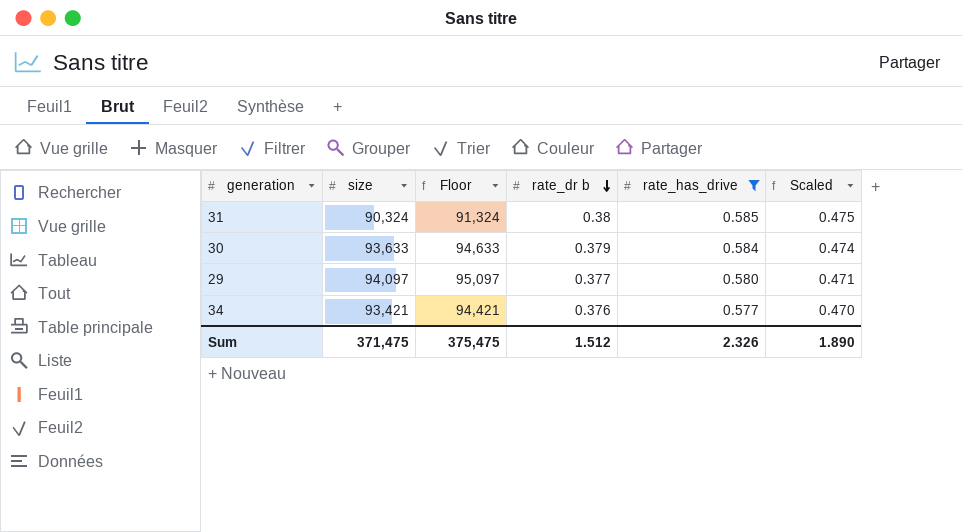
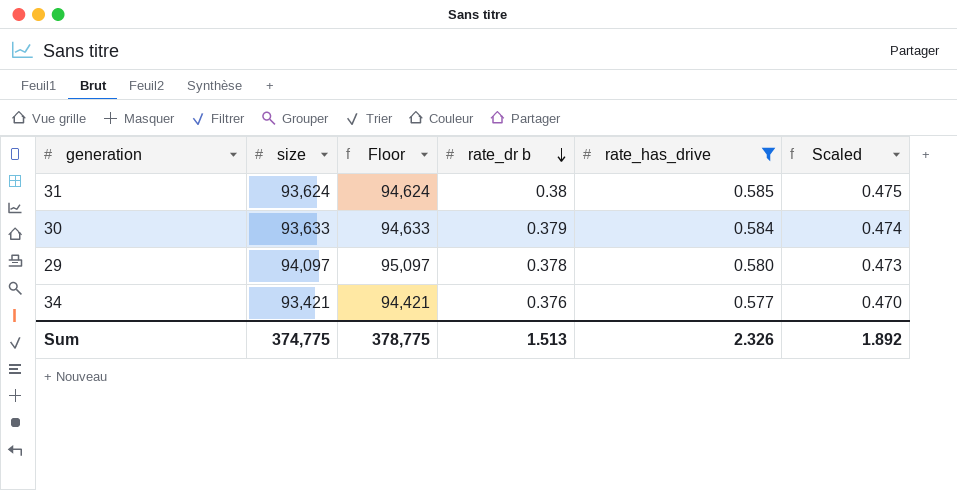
31 | size: 90,324 -> 93,624
31 | Floor: 91,324 -> 94,624
29 | rate_dr b: 0.377 -> 0.378
29 | Scaled: 0.471 -> 0.473
Sum | size: 371,475 -> 374,775
Sum | Floor: 375,475 -> 378,775
Sum | rate_dr b: 1.512 -> 1.513
Sum | Scaled: 1.890 -> 1.892

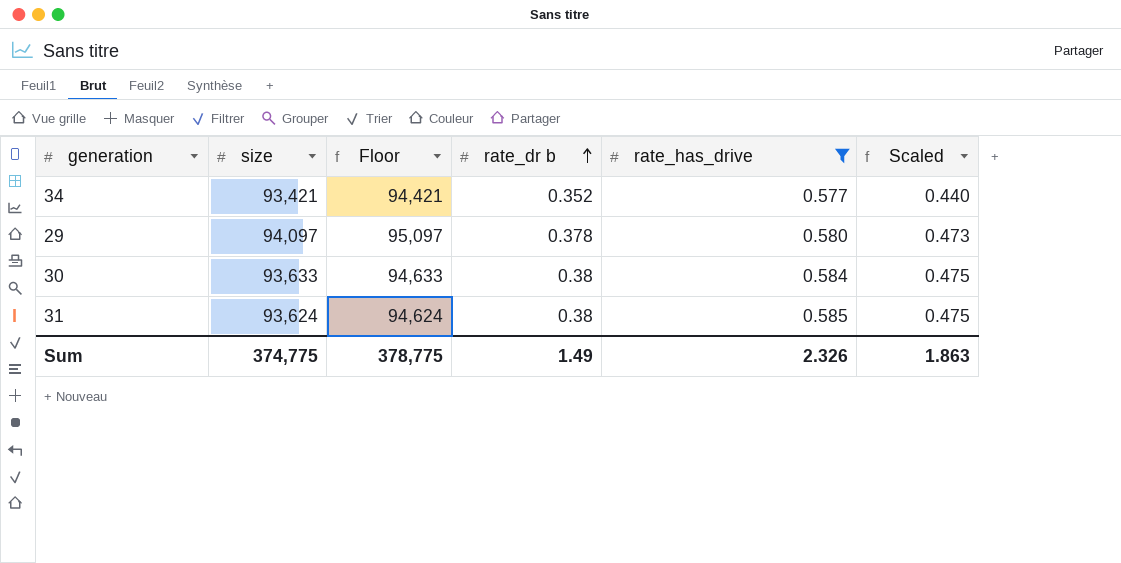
row order: rate_dr b descending -> rate_dr b ascending
34 | rate_dr b: 0.376 -> 0.352
34 | Scaled: 0.470 -> 0.440
30 | rate_dr b: 0.379 -> 0.38
30 | Scaled: 0.474 -> 0.475
Sum | rate_dr b: 1.513 -> 1.49
Sum | Scaled: 1.892 -> 1.863

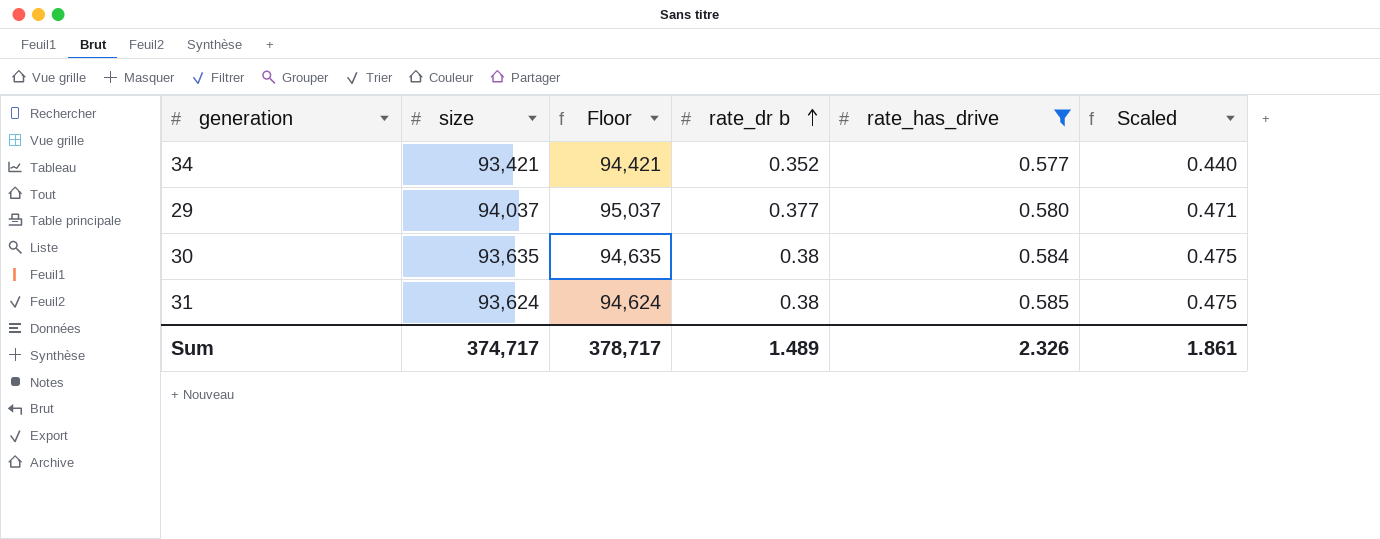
29 | size: 94,097 -> 94,037
29 | Floor: 95,097 -> 95,037
29 | rate_dr b: 0.378 -> 0.377
29 | Scaled: 0.473 -> 0.471
30 | size: 93,633 -> 93,635
30 | Floor: 94,633 -> 94,635
Sum | size: 374,775 -> 374,717
Sum | Floor: 378,775 -> 378,717
Sum | rate_dr b: 1.49 -> 1.489
Sum | Scaled: 1.863 -> 1.861

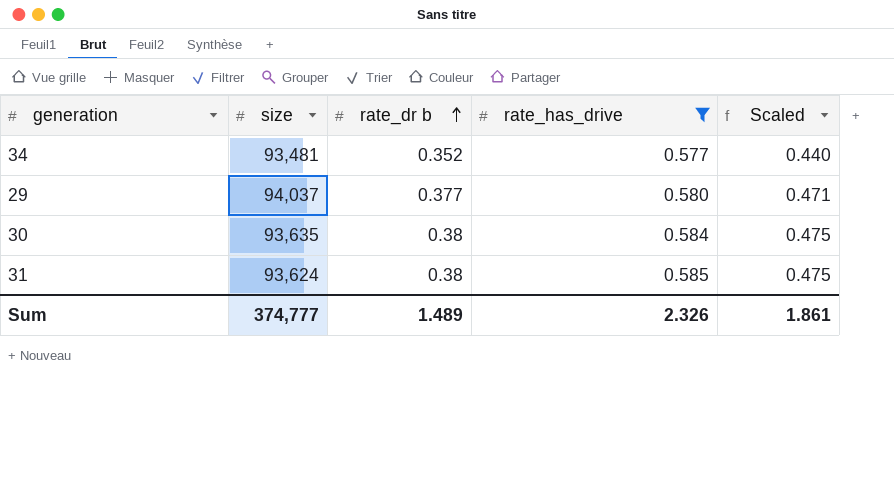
column Floor | formula: [size] + 1000 -> none
34 | size: 93,421 -> 93,481
Sum | size: 374,717 -> 374,777

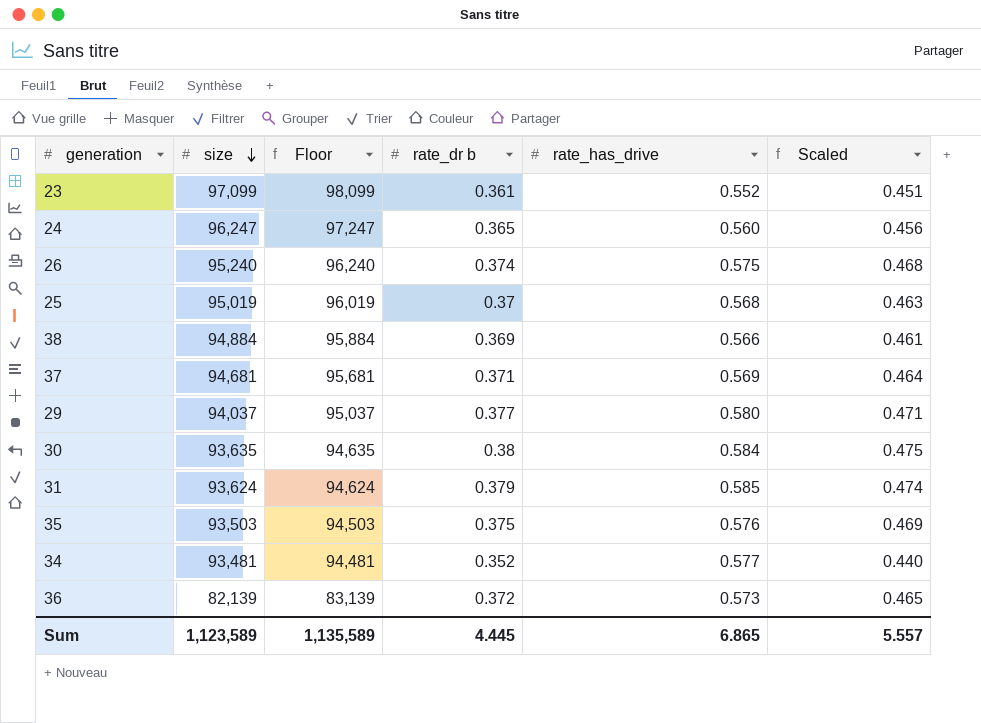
filter: rate_has_drive >= 0.577 -> none
row order: rate_dr b ascending -> size descending
column Floor | formula: none -> [size] + 1000
31 | rate_dr b: 0.38 -> 0.379
31 | Scaled: 0.475 -> 0.474
Sum | size: 374,777 -> 1,123,589
Sum | rate_dr b: 1.489 -> 4.445
Sum | rate_has_drive: 2.326 -> 6.865
Sum | Scaled: 1.861 -> 5.557

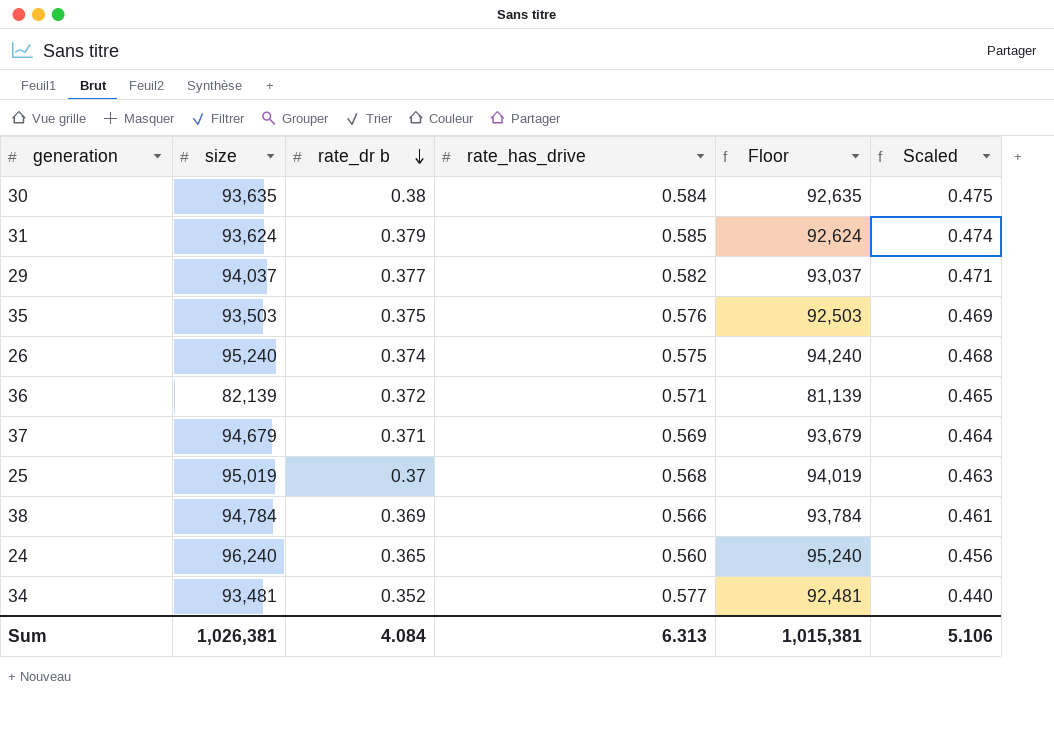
row order: size descending -> rate_dr b descending
column Floor | formula: [size] + 1000 -> [size] - 1000
column Floor | position: 3 -> 5
row 23: 97,099 | 98,099 | 0.361 | 0.552 | 0.451 -> none
29 | rate_has_drive: 0.580 -> 0.582
36 | rate_has_drive: 0.573 -> 0.571
37 | size: 94,681 -> 94,679
38 | size: 94,884 -> 94,784
24 | size: 96,247 -> 96,240
Sum | size: 1,123,589 -> 1,026,381
Sum | rate_dr b: 4.445 -> 4.084
Sum | rate_has_drive: 6.865 -> 6.313
Sum | Floor: 1,135,589 -> 1,015,381
Sum | Scaled: 5.557 -> 5.106

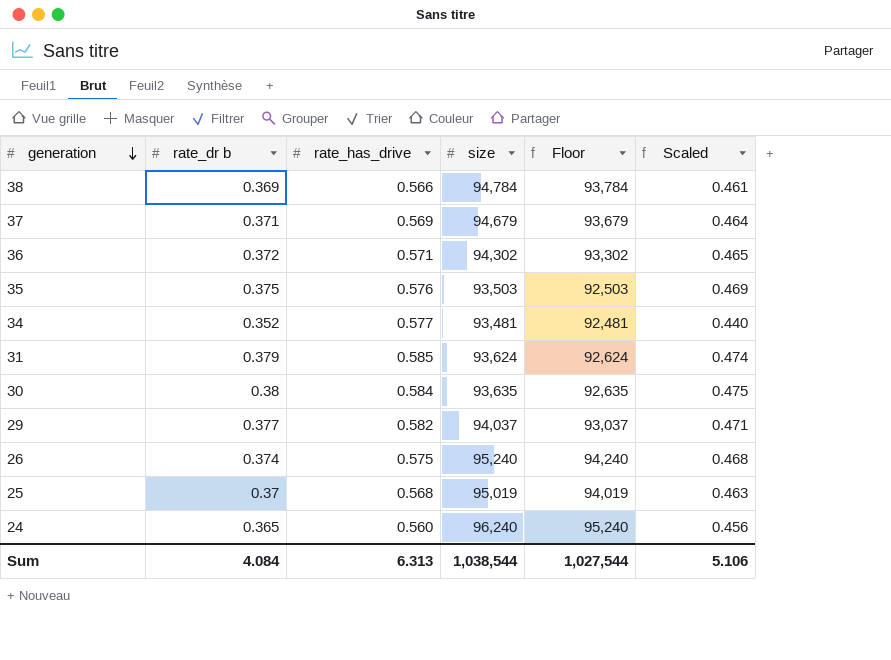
row order: rate_dr b descending -> generation descending
column size | position: 2 -> 4
36 | size: 82,139 -> 94,302
36 | Floor: 81,139 -> 93,302
Sum | size: 1,026,381 -> 1,038,544
Sum | Floor: 1,015,381 -> 1,027,544

